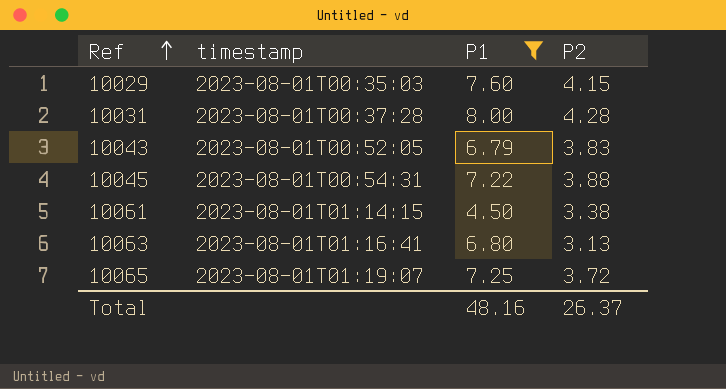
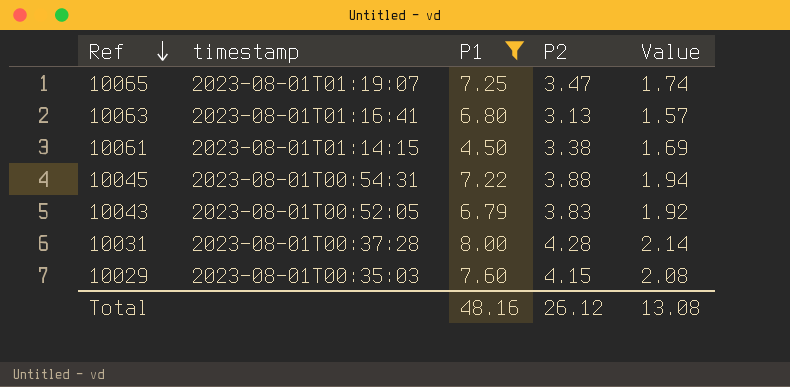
row order: Ref ascending -> Ref descending
column Value | formula: none -> [P2] * 0.5
10065 | P2: 3.72 -> 3.47
Total | P2: 26.37 -> 26.12

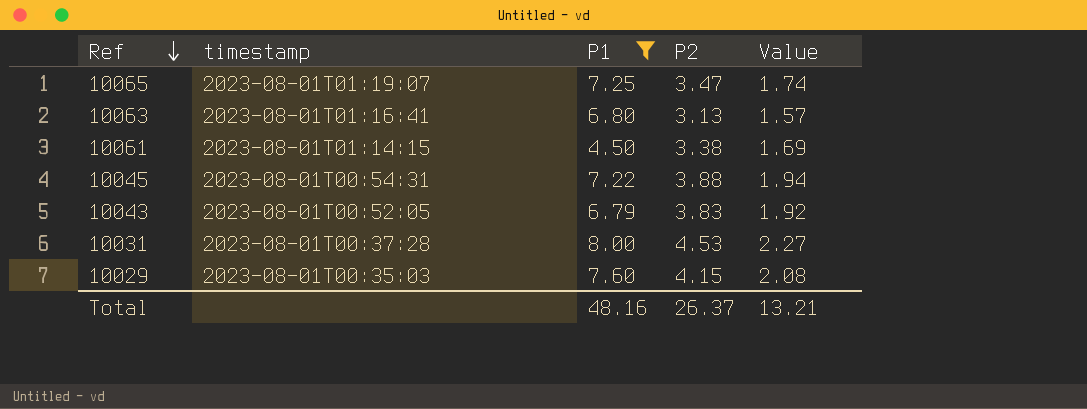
10031 | P2: 4.28 -> 4.53
10031 | Value: 2.14 -> 2.27
Total | P2: 26.12 -> 26.37
Total | Value: 13.08 -> 13.21

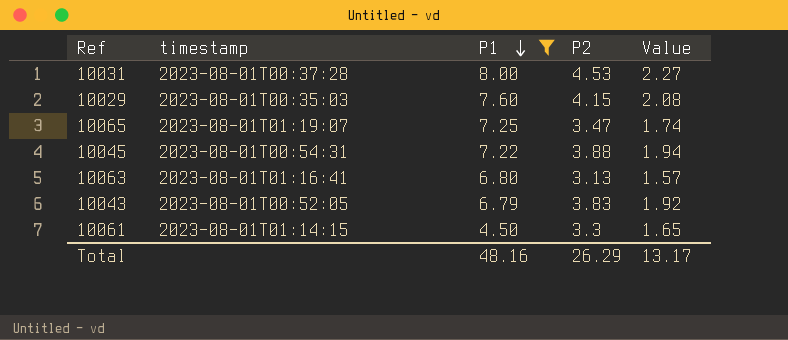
row order: Ref descending -> P1 descending
10061 | P2: 3.38 -> 3.3
10061 | Value: 1.69 -> 1.65
Total | P2: 26.37 -> 26.29
Total | Value: 13.21 -> 13.17

